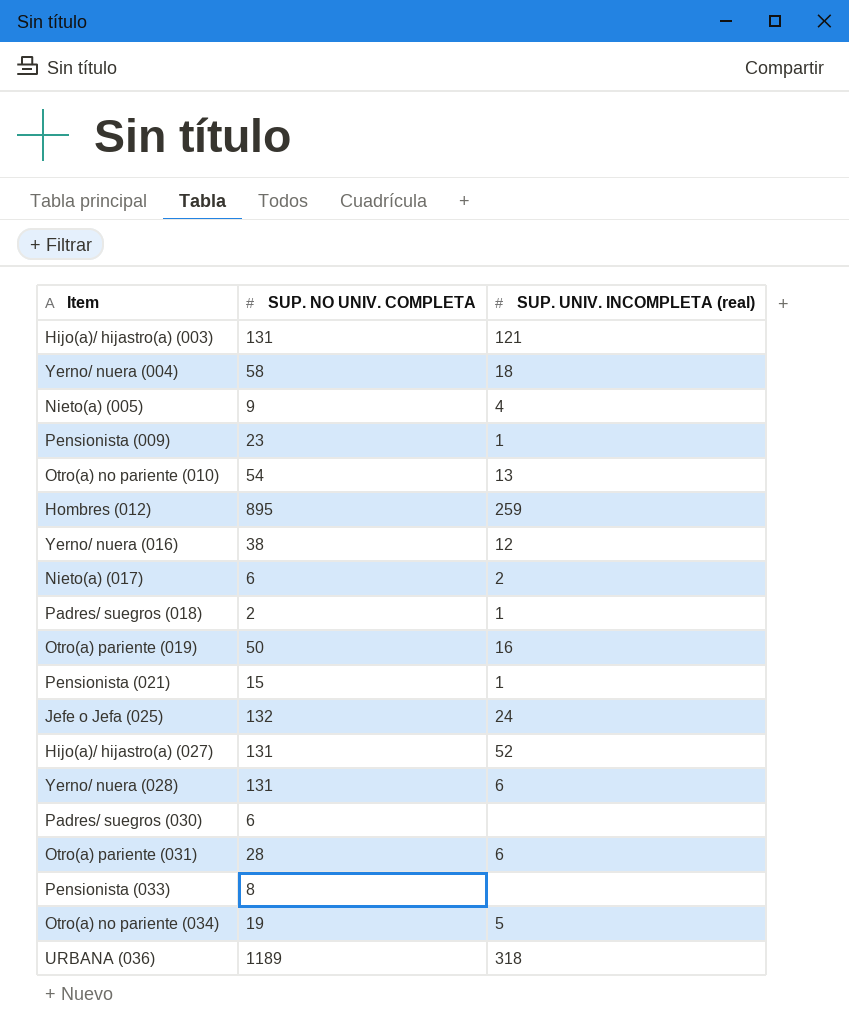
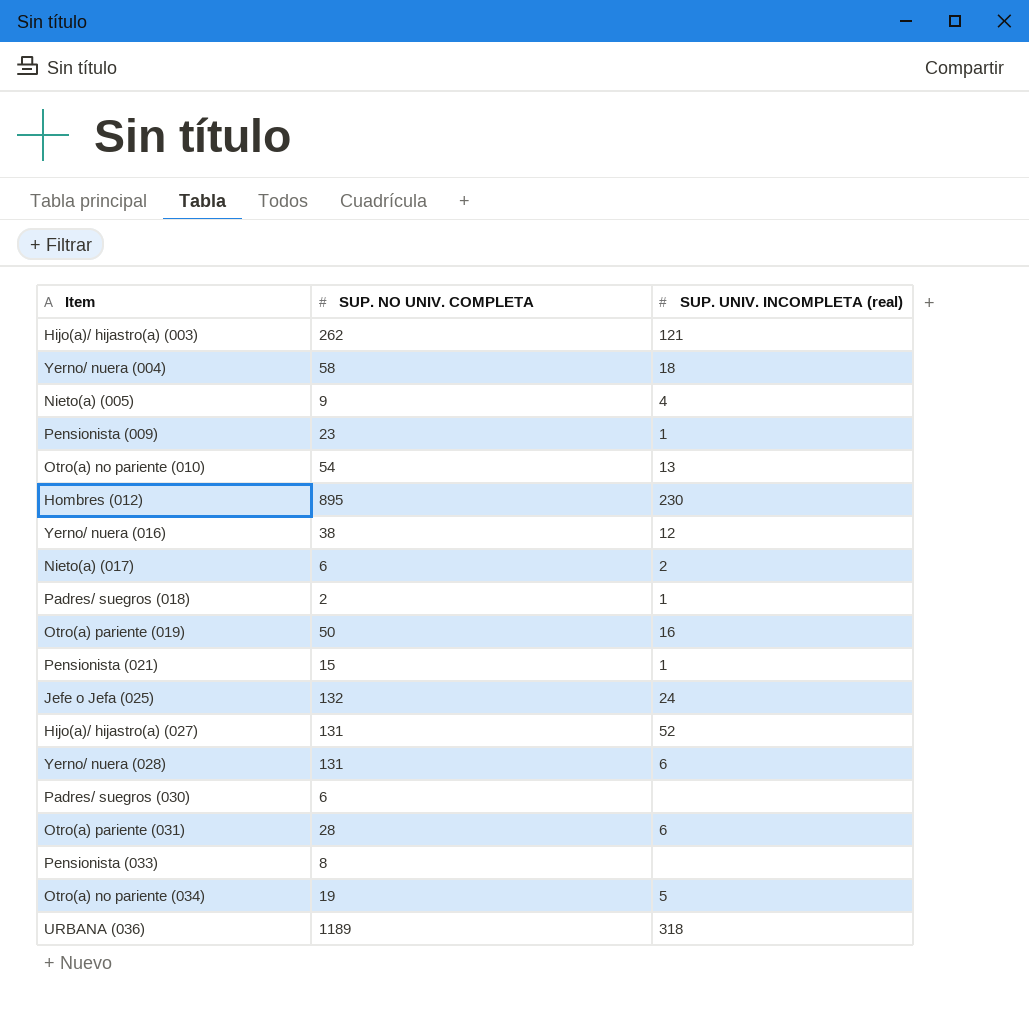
Hijo(a)/ hijastro(a) (003) | SUP. NO UNIV. COMPLETA: 131 -> 262
Hombres (012) | SUP. UNIV. INCOMPLETA (real): 259 -> 230

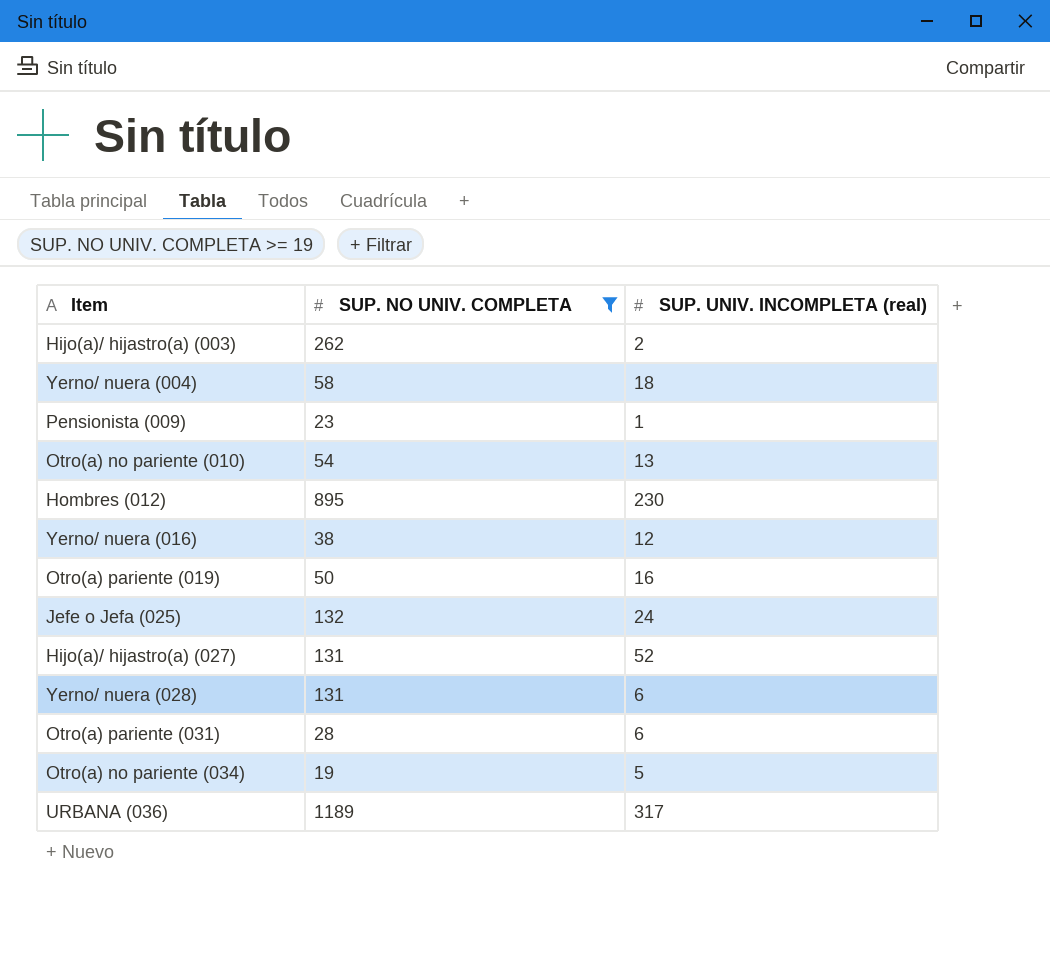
filter: none -> SUP. NO UNIV. COMPLETA >= 19
Hijo(a)/ hijastro(a) (003) | SUP. UNIV. INCOMPLETA (real): 121 -> 2
URBANA (036) | SUP. UNIV. INCOMPLETA (real): 318 -> 317

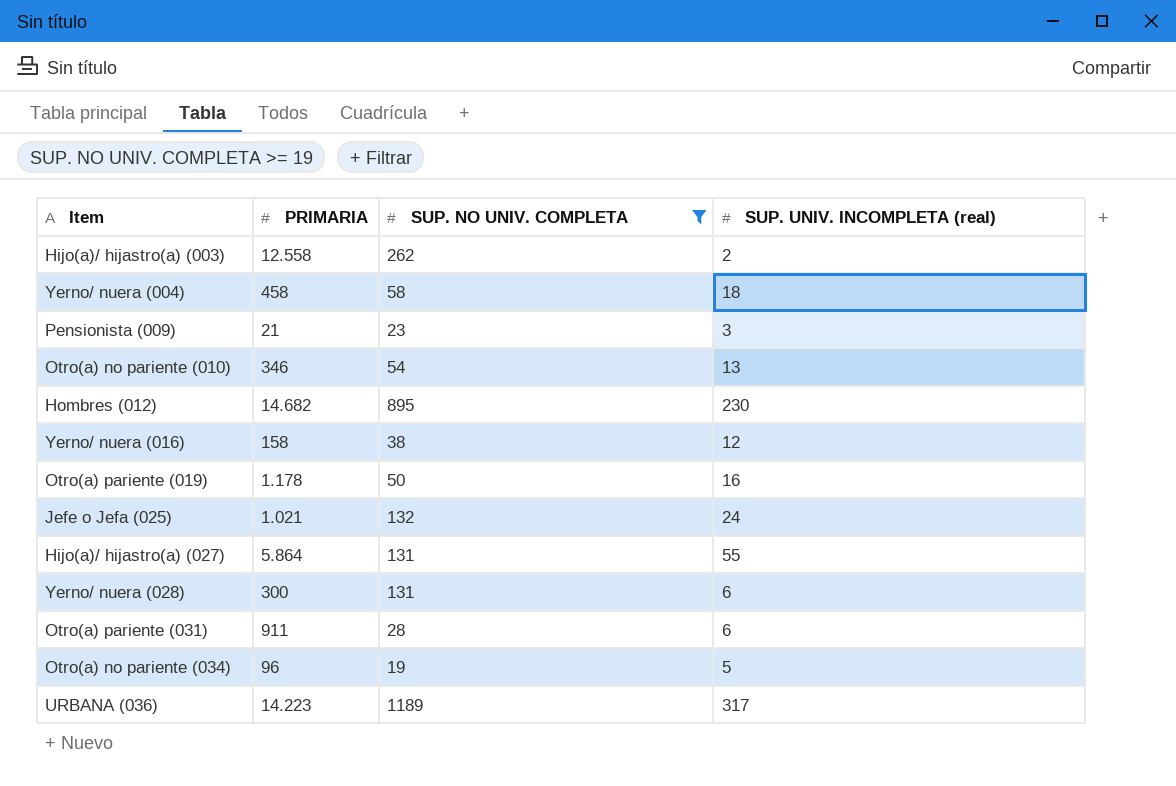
column PRIMARIA | position: none -> 2
Pensionista (009) | SUP. UNIV. INCOMPLETA (real): 1 -> 3
Hijo(a)/ hijastro(a) (027) | SUP. UNIV. INCOMPLETA (real): 52 -> 55

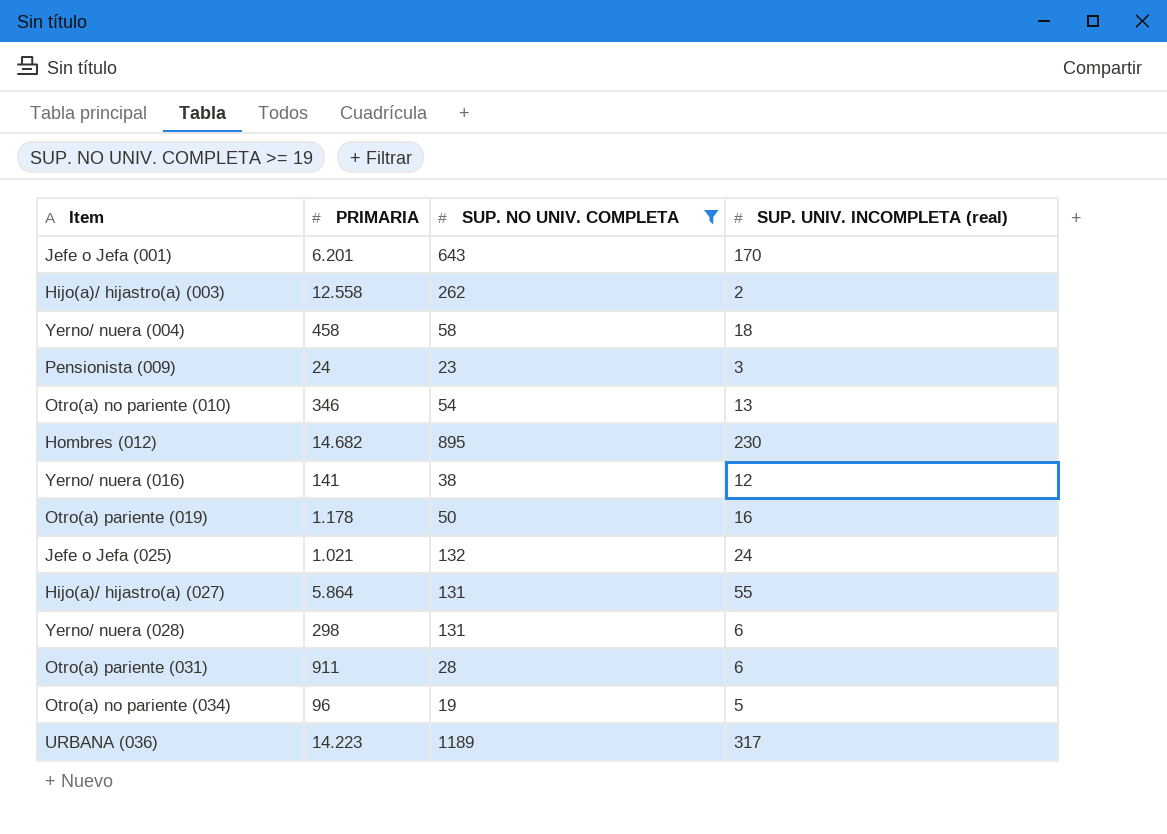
row Jefe o Jefa (001): none -> 6.201 | 643 | 170
Pensionista (009) | PRIMARIA: 21 -> 24
Yerno/ nuera (016) | PRIMARIA: 158 -> 141
Yerno/ nuera (028) | PRIMARIA: 300 -> 298

